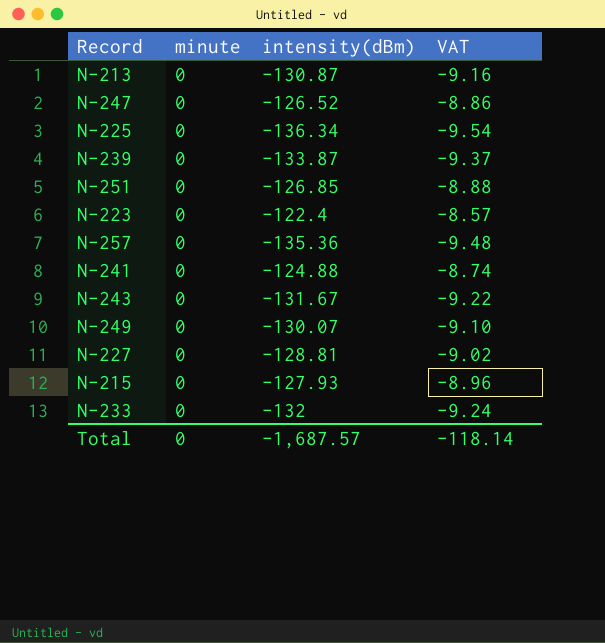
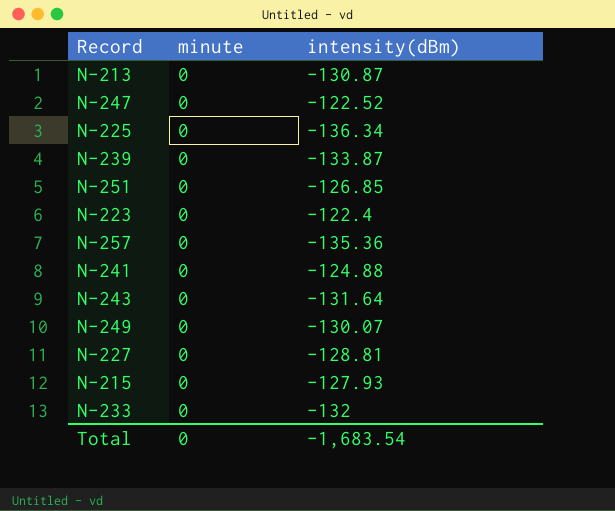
column VAT | formula: [intensity(dBm)] * 0.07 -> none
N-247 | intensity(dBm): -126.52 -> -122.52
N-243 | intensity(dBm): -131.67 -> -131.64
Total | intensity(dBm): -1,687.57 -> -1,683.54

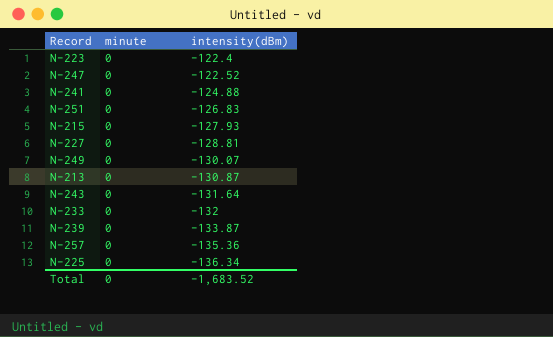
row order: none -> intensity(dBm) descending
N-251 | intensity(dBm): -126.85 -> -126.83
Total | intensity(dBm): -1,683.54 -> -1,683.52

